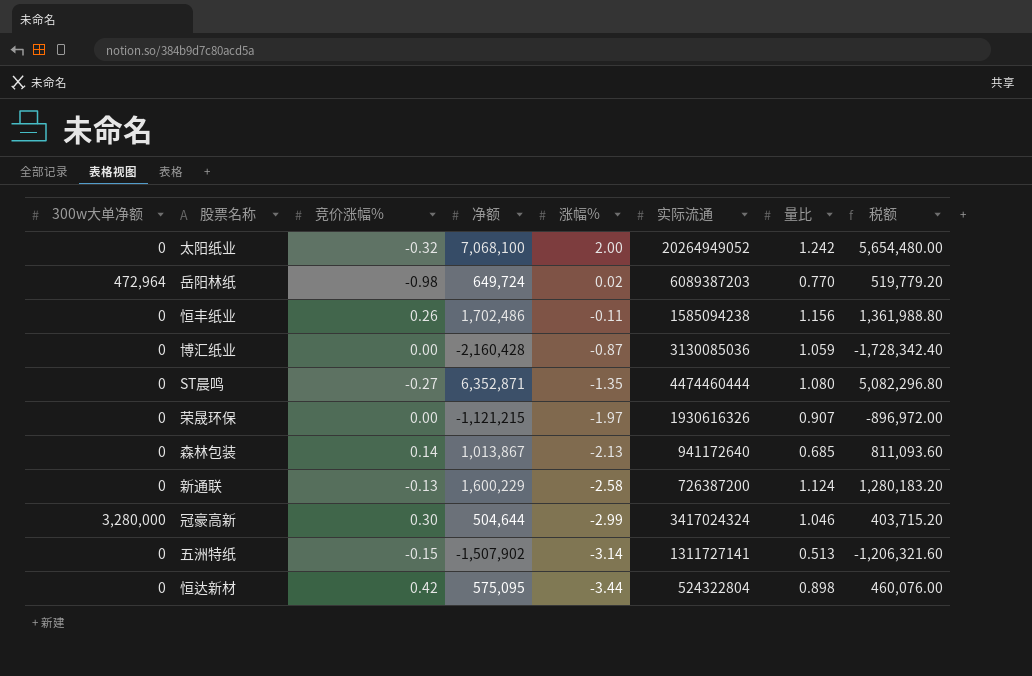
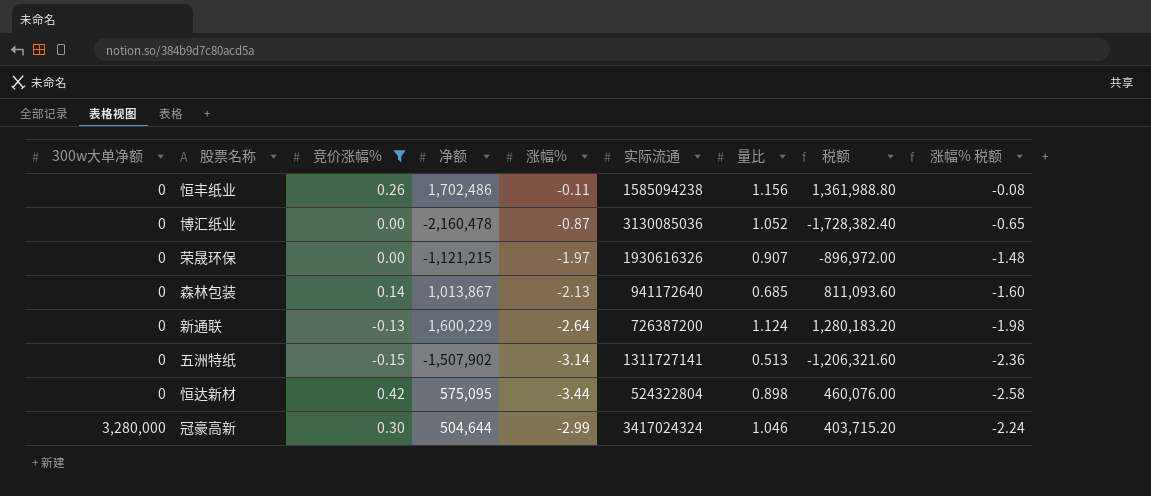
filter: none -> 竞价涨幅% >= -0.15
row order: 涨幅% descending -> 300w大单净额 ascending
column 涨幅% 税额 | formula: none -> [涨幅%] * 0.75
博汇纸业 | 净额: -2,160,428 -> -2,160,478
博汇纸业 | 量比: 1.059 -> 1.052
博汇纸业 | 税额: -1,728,342.40 -> -1,728,382.40
新通联 | 涨幅%: -2.58 -> -2.64

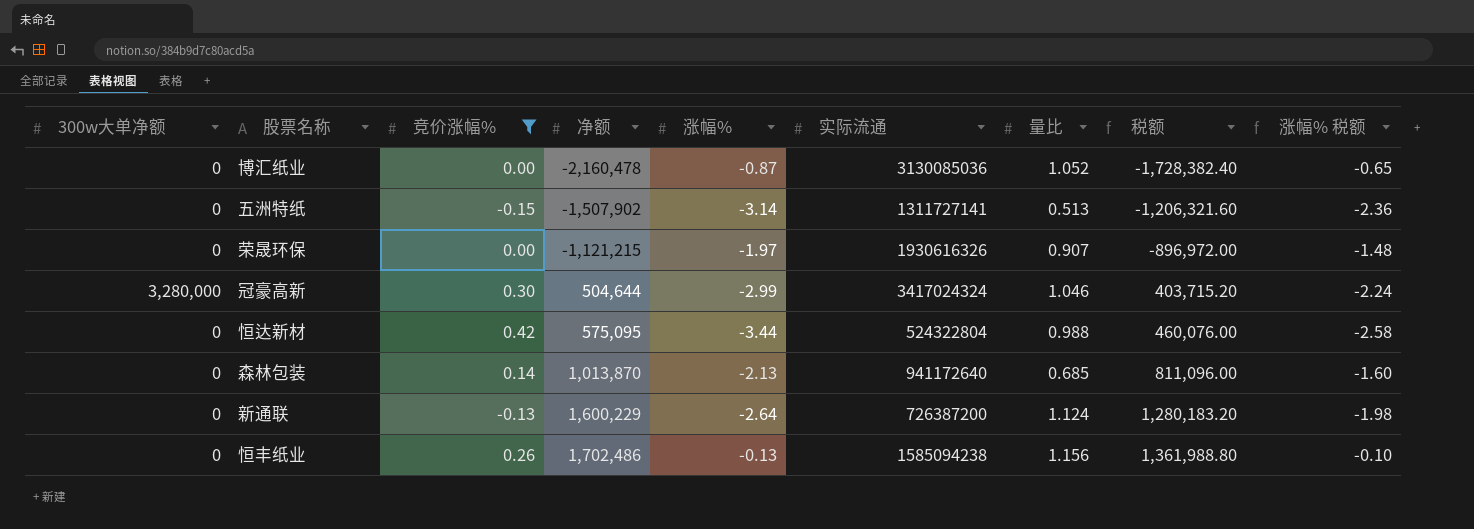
row order: 300w大单净额 ascending -> 净额 ascending
恒达新材 | 量比: 0.898 -> 0.988
森林包装 | 净额: 1,013,867 -> 1,013,870
森林包装 | 税额: 811,093.60 -> 811,096.00
恒丰纸业 | 涨幅%: -0.11 -> -0.13
恒丰纸业 | 涨幅% 税额: -0.08 -> -0.10

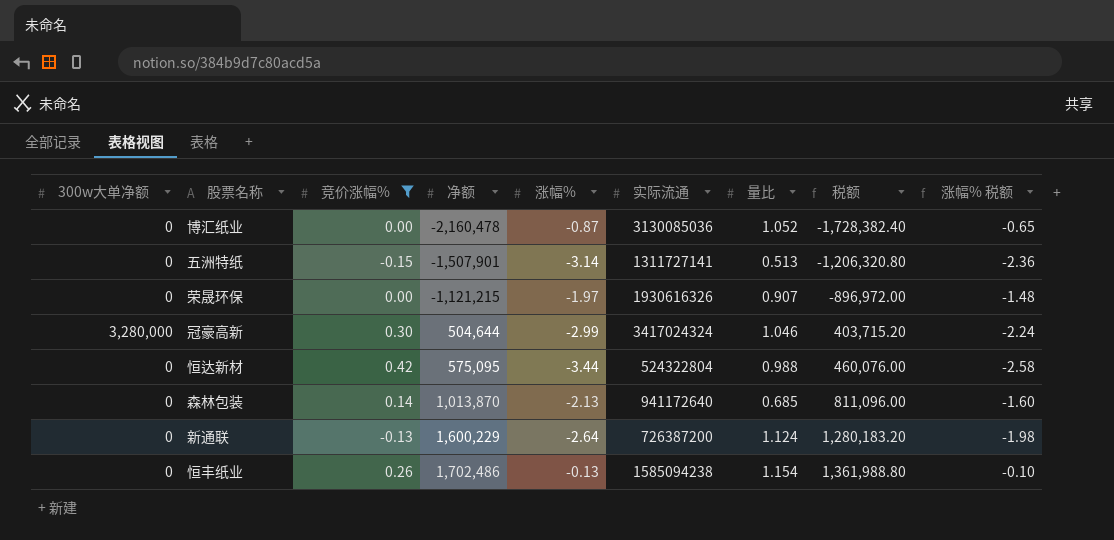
五洲特纸 | 净额: -1,507,902 -> -1,507,901
五洲特纸 | 税额: -1,206,321.60 -> -1,206,320.80
恒丰纸业 | 量比: 1.156 -> 1.154

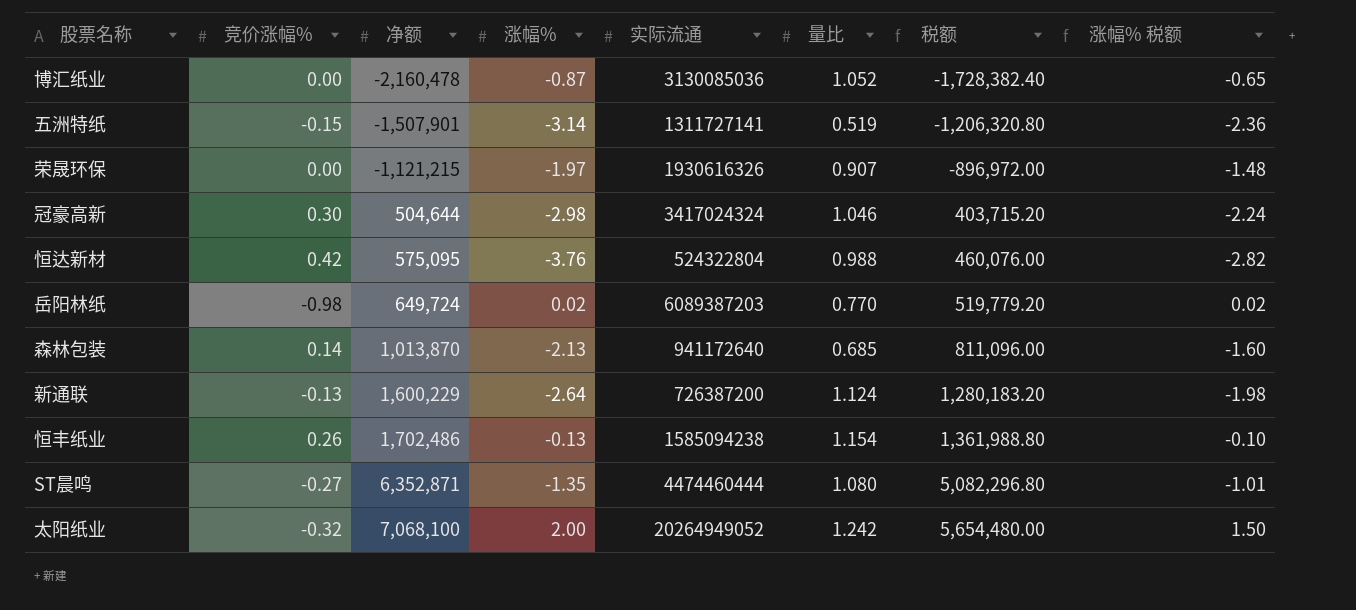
filter: 竞价涨幅% >= -0.15 -> none
column 300w大单净额 | position: 1 -> none
五洲特纸 | 量比: 0.513 -> 0.519
冠豪高新 | 涨幅%: -2.99 -> -2.98
恒达新材 | 涨幅%: -3.44 -> -3.76
恒达新材 | 涨幅% 税额: -2.58 -> -2.82

